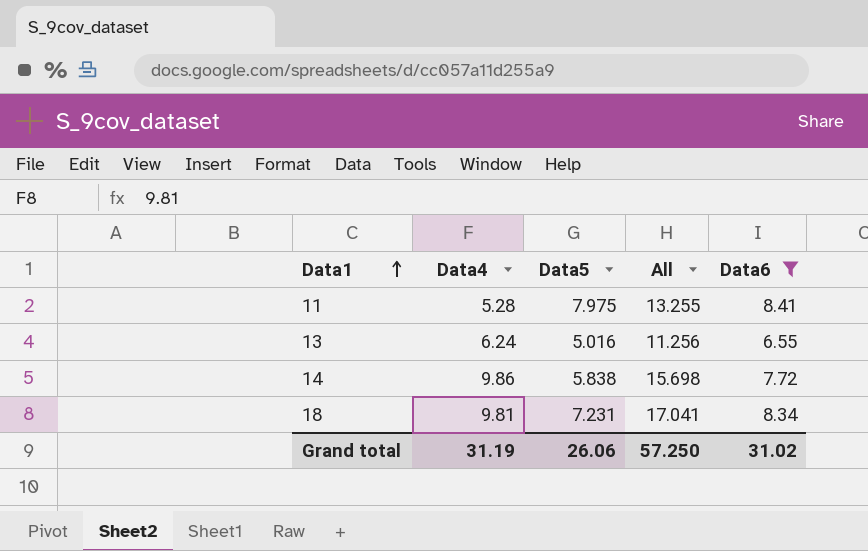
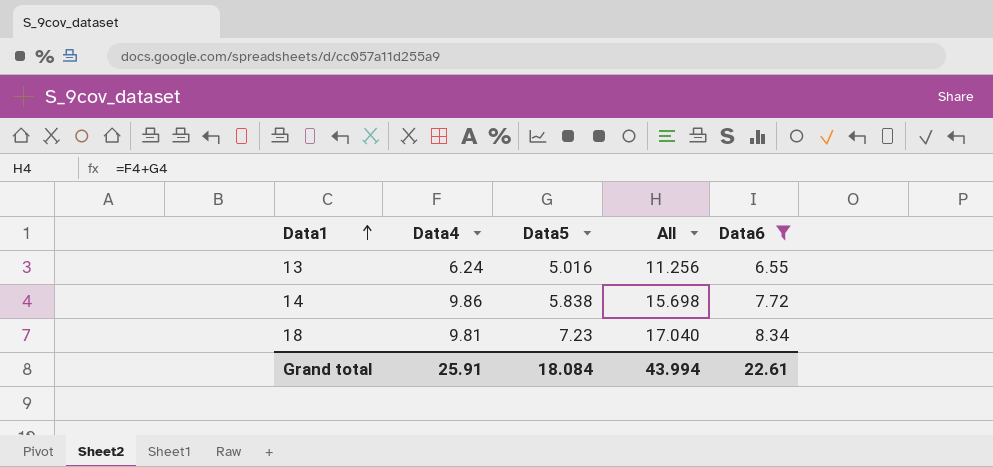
row 11: 5.28 | 7.975 | 13.255 | 8.41 -> none
18 | Data5: 7.231 -> 7.23
18 | All: 17.041 -> 17.040
Grand total | Data4: 31.19 -> 25.91
Grand total | Data5: 26.06 -> 18.084
Grand total | All: 57.250 -> 43.994
Grand total | Data6: 31.02 -> 22.61

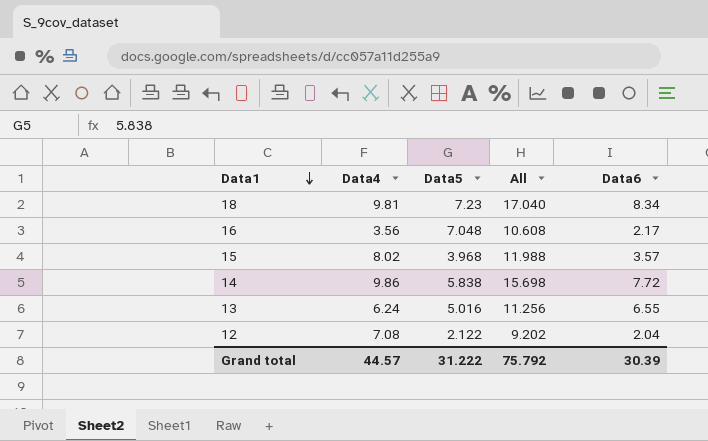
filter: Data6 >= 6.55 -> none
row order: Data1 ascending -> Data1 descending
Grand total | Data4: 25.91 -> 44.57
Grand total | Data5: 18.084 -> 31.222
Grand total | All: 43.994 -> 75.792
Grand total | Data6: 22.61 -> 30.39

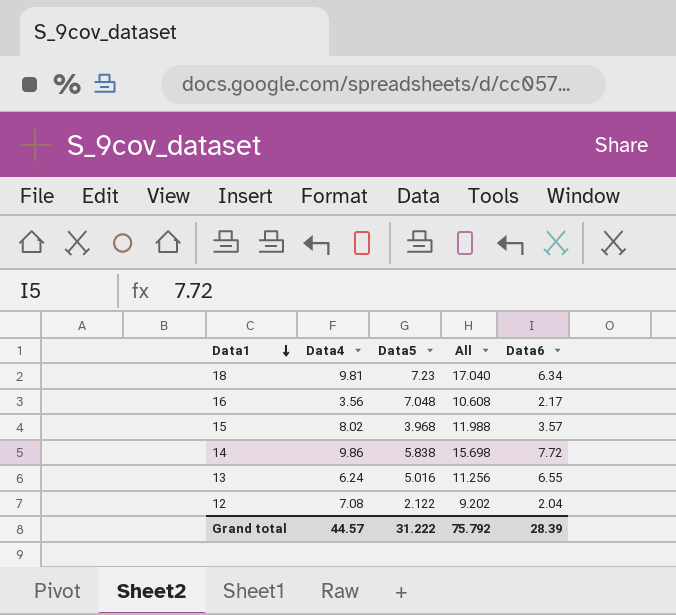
18 | Data6: 8.34 -> 6.34
Grand total | Data6: 30.39 -> 28.39

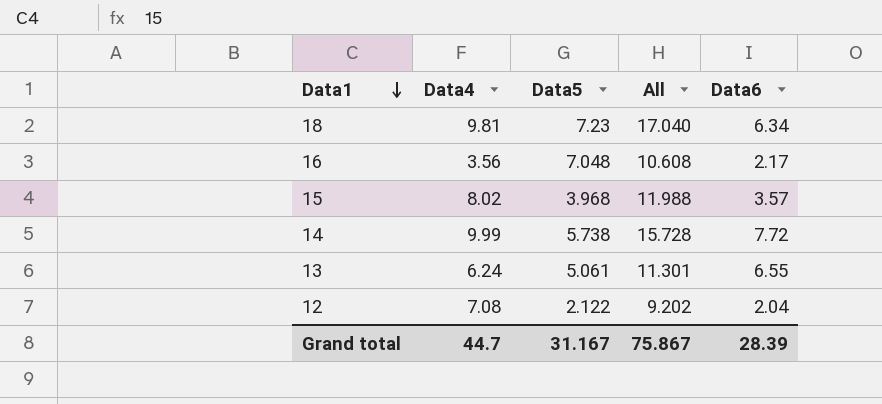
14 | Data4: 9.86 -> 9.99
14 | Data5: 5.838 -> 5.738
14 | All: 15.698 -> 15.728
13 | Data5: 5.016 -> 5.061
13 | All: 11.256 -> 11.301
Grand total | Data4: 44.57 -> 44.7
Grand total | Data5: 31.222 -> 31.167
Grand total | All: 75.792 -> 75.867

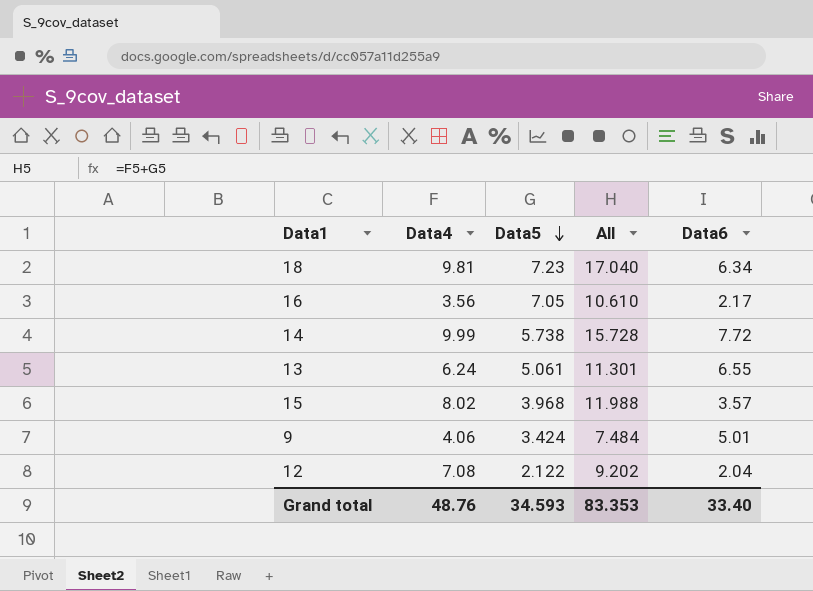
row order: Data1 descending -> Data5 descending
16 | Data5: 7.048 -> 7.05
16 | All: 10.608 -> 10.610
row 9: none -> 4.06 | 3.424 | 7.484 | 5.01
Grand total | Data4: 44.7 -> 48.76
Grand total | Data5: 31.167 -> 34.593
Grand total | All: 75.867 -> 83.353
Grand total | Data6: 28.39 -> 33.40

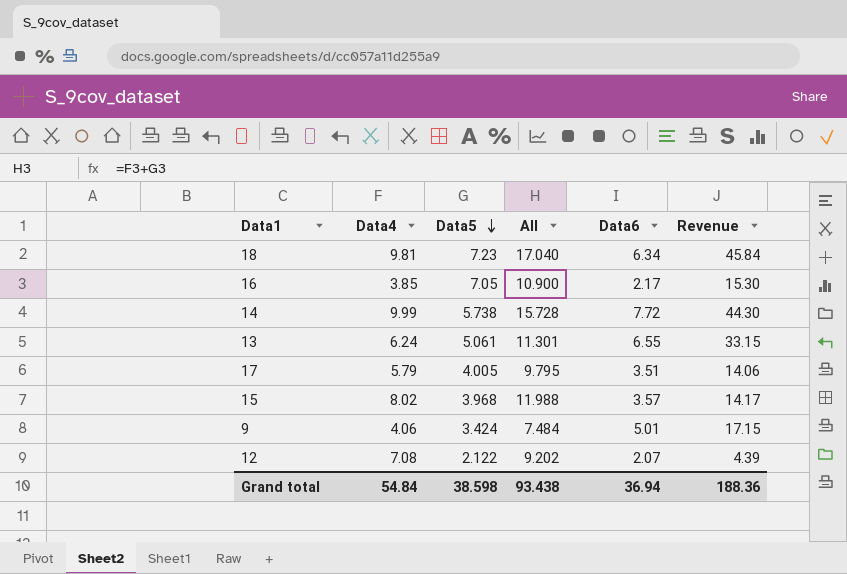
column Revenue | formula: none -> [Data5] * [Data6]
16 | Data4: 3.56 -> 3.85
16 | All: 10.610 -> 10.900
row 17: none -> 5.79 | 4.005 | 9.795 | 3.51 | 14.06
12 | Data6: 2.04 -> 2.07
Grand total | Data4: 48.76 -> 54.84
Grand total | Data5: 34.593 -> 38.598
Grand total | All: 83.353 -> 93.438
Grand total | Data6: 33.40 -> 36.94

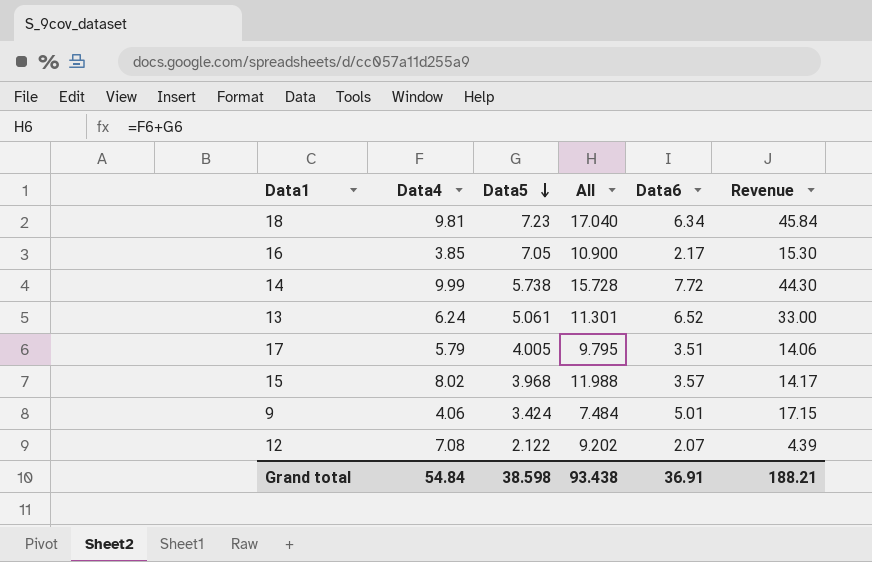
13 | Data6: 6.55 -> 6.52
13 | Revenue: 33.15 -> 33.00
Grand total | Data6: 36.94 -> 36.91
Grand total | Revenue: 188.36 -> 188.21

